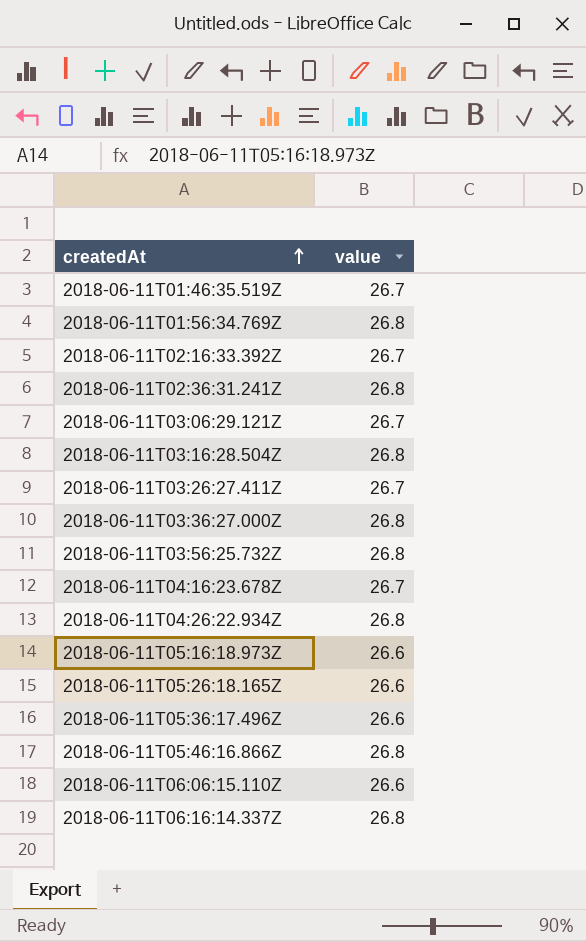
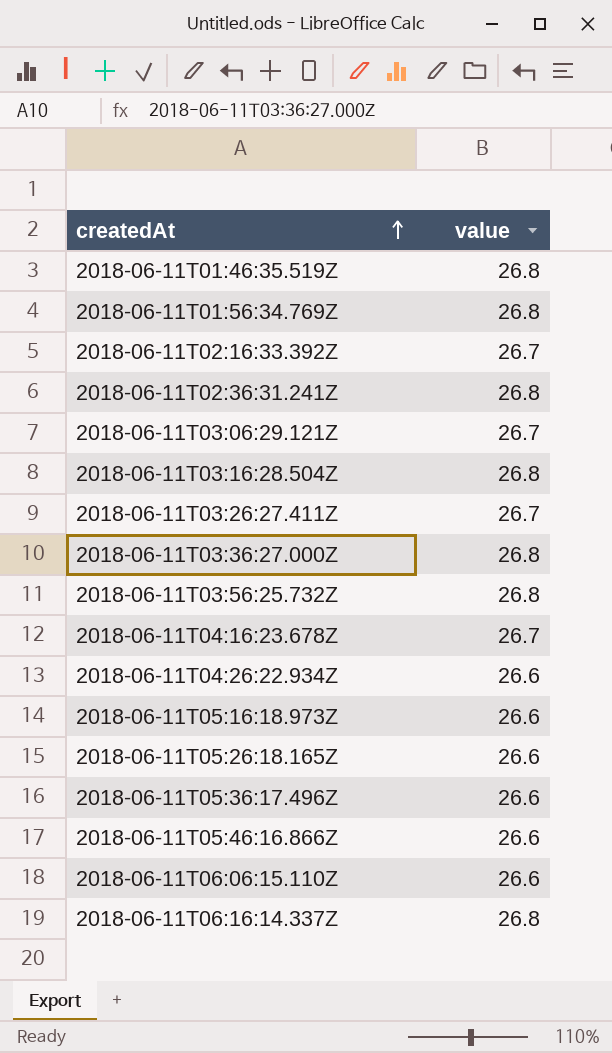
2018-06-11T01:46:35.519Z | value: 26.7 -> 26.8
2018-06-11T04:26:22.934Z | value: 26.8 -> 26.6
2018-06-11T05:46:16.866Z | value: 26.8 -> 26.6

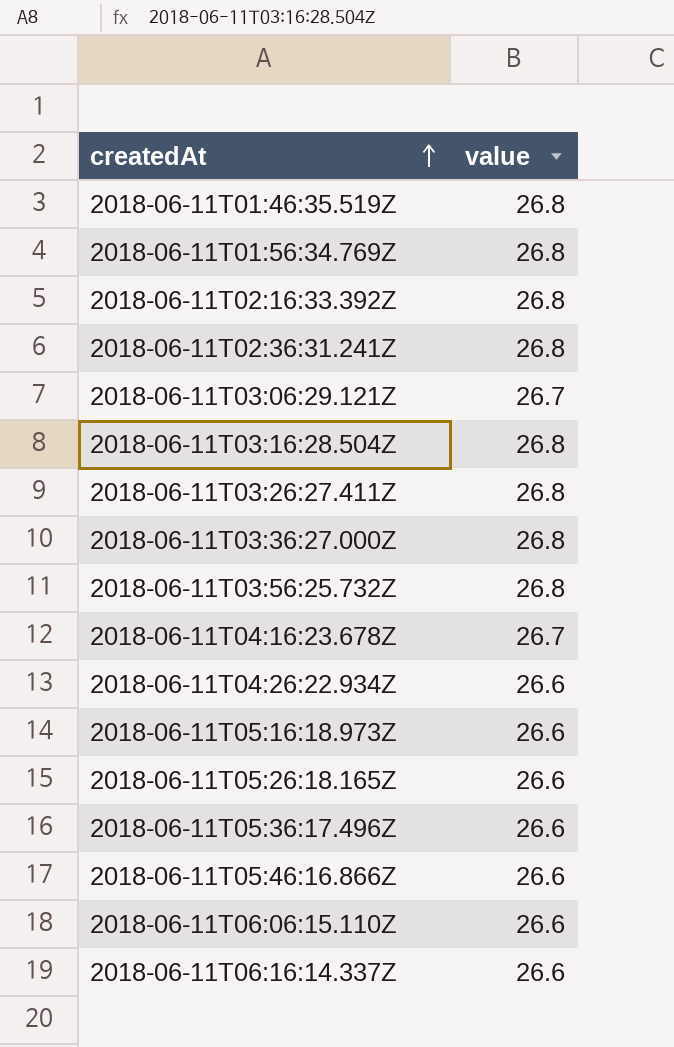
2018-06-11T02:16:33.392Z | value: 26.7 -> 26.8
2018-06-11T03:26:27.411Z | value: 26.7 -> 26.8
2018-06-11T06:16:14.337Z | value: 26.8 -> 26.6

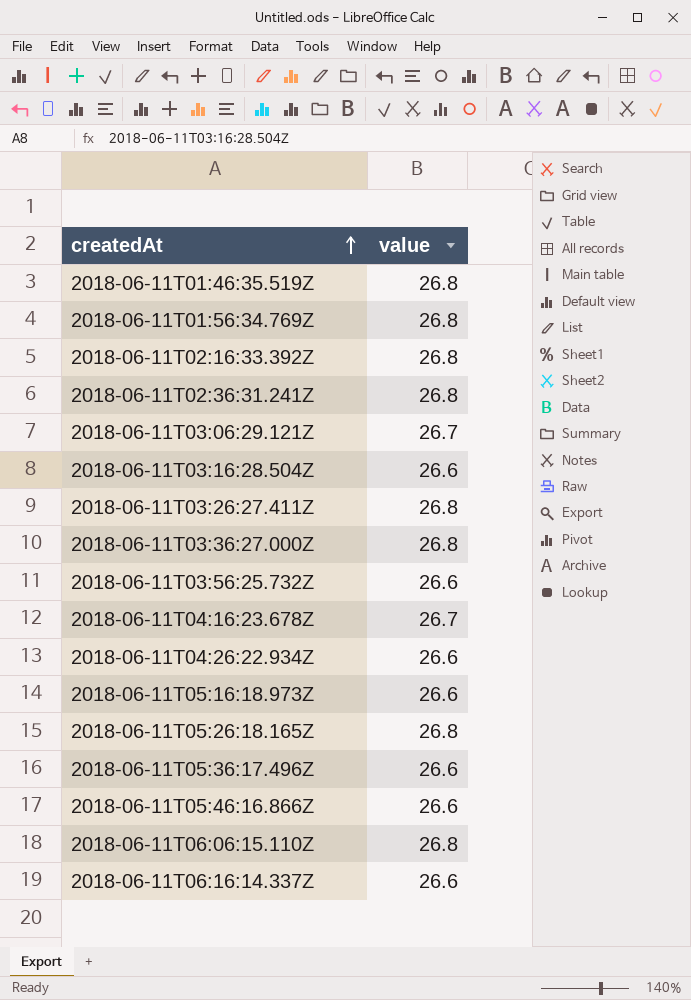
2018-06-11T03:16:28.504Z | value: 26.8 -> 26.6
2018-06-11T03:56:25.732Z | value: 26.8 -> 26.6
2018-06-11T05:26:18.165Z | value: 26.6 -> 26.8
2018-06-11T06:06:15.110Z | value: 26.6 -> 26.8

